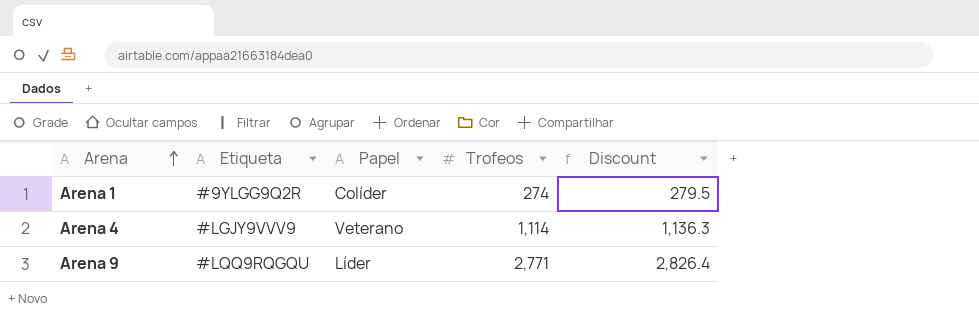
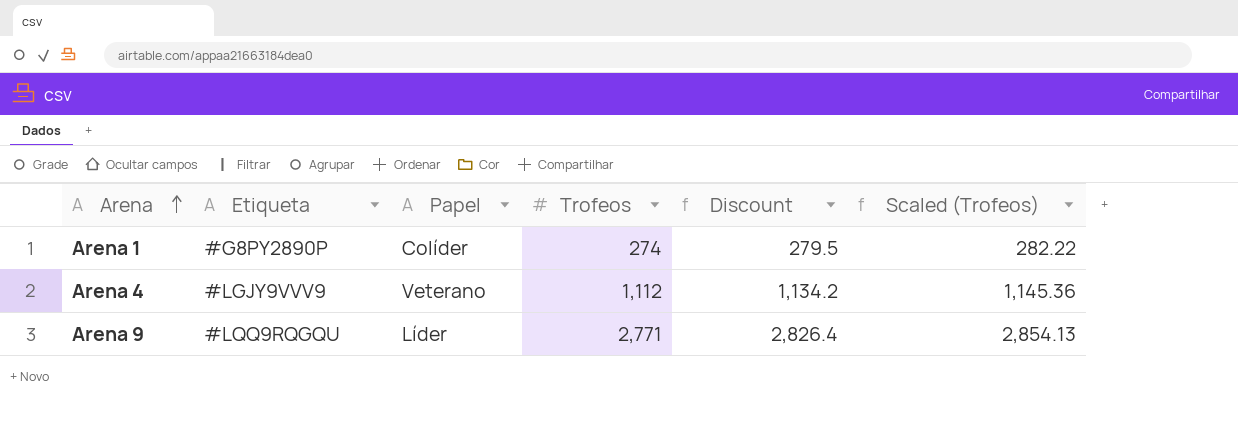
column Scaled (Trofeos) | formula: none -> [Trofeos] * 1.03
Arena 1 | Etiqueta: #9YLGG9Q2R -> #G8PY2890P
Arena 4 | Trofeos: 1,114 -> 1,112
Arena 4 | Discount: 1,136.3 -> 1,134.2

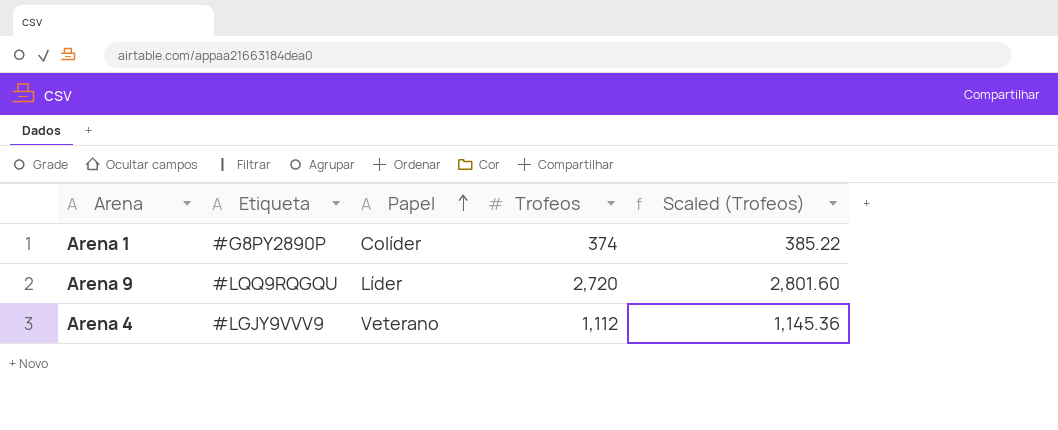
row order: Arena ascending -> Papel ascending
column Discount | formula: [Trofeos] * 1.02 -> none
Arena 1 | Trofeos: 274 -> 374
Arena 1 | Scaled (Trofeos): 282.22 -> 385.22
Arena 9 | Trofeos: 2,771 -> 2,720
Arena 9 | Scaled (Trofeos): 2,854.13 -> 2,801.60

